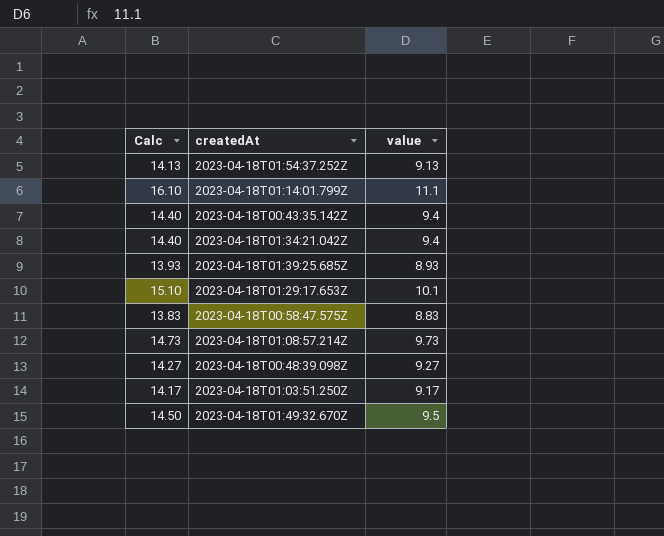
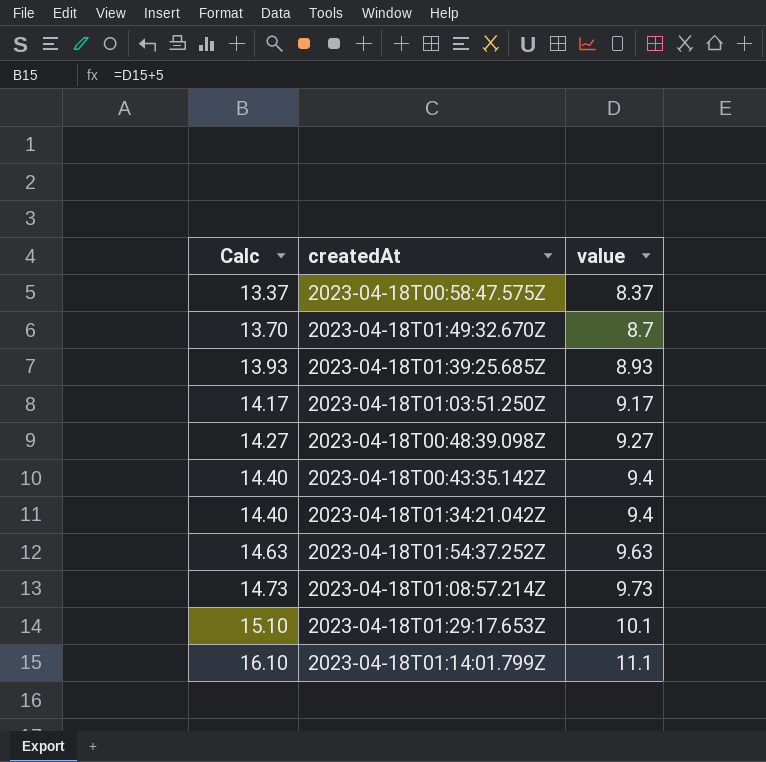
row order: none -> Calc ascending
2023-04-18T00:58:47.575Z | Calc: 13.83 -> 13.37
2023-04-18T00:58:47.575Z | value: 8.83 -> 8.37
2023-04-18T01:49:32.670Z | Calc: 14.50 -> 13.70
2023-04-18T01:49:32.670Z | value: 9.5 -> 8.7
2023-04-18T01:54:37.252Z | Calc: 14.13 -> 14.63
2023-04-18T01:54:37.252Z | value: 9.13 -> 9.63

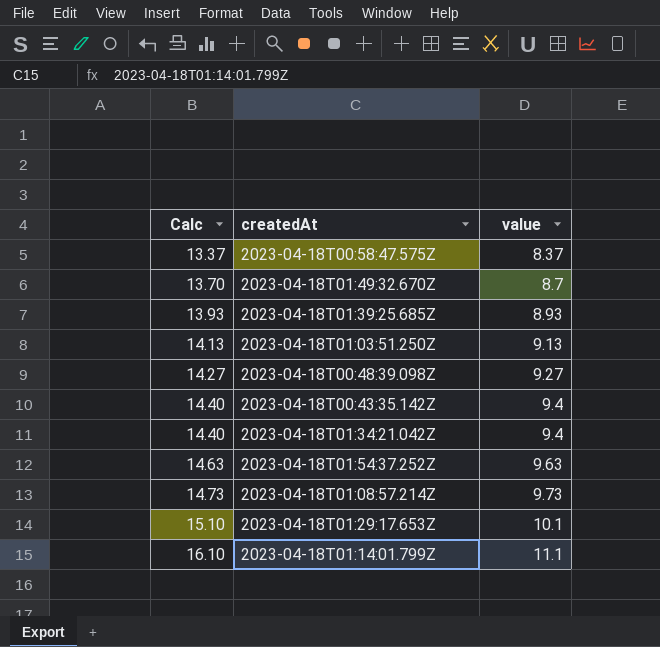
2023-04-18T01:03:51.250Z | Calc: 14.17 -> 14.13
2023-04-18T01:03:51.250Z | value: 9.17 -> 9.13

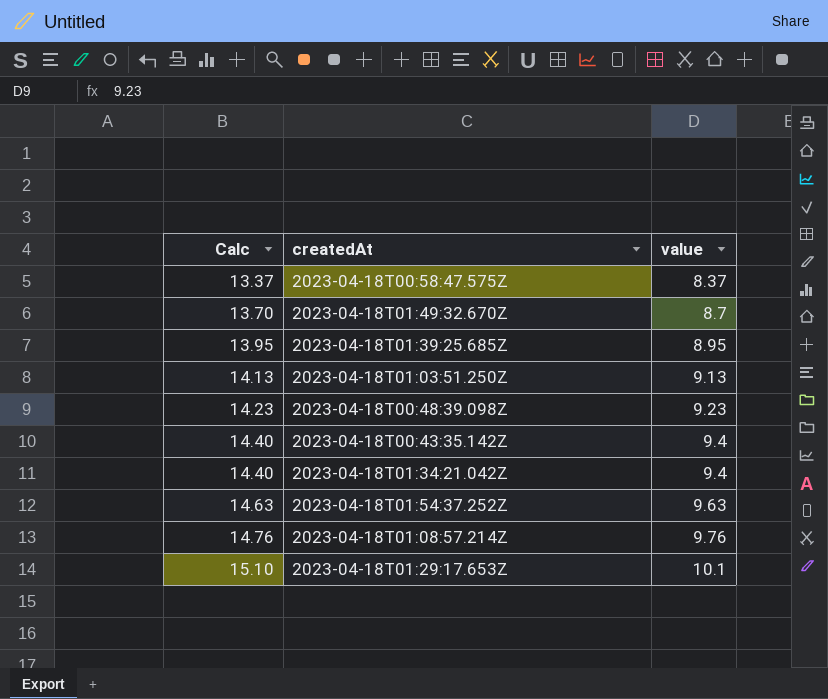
row 2023-04-18T01:14:01.799Z: 16.10 | 11.1 -> none
2023-04-18T01:39:25.685Z | Calc: 13.93 -> 13.95
2023-04-18T01:39:25.685Z | value: 8.93 -> 8.95
2023-04-18T00:48:39.098Z | Calc: 14.27 -> 14.23
2023-04-18T00:48:39.098Z | value: 9.27 -> 9.23
2023-04-18T01:08:57.214Z | Calc: 14.73 -> 14.76
2023-04-18T01:08:57.214Z | value: 9.73 -> 9.76

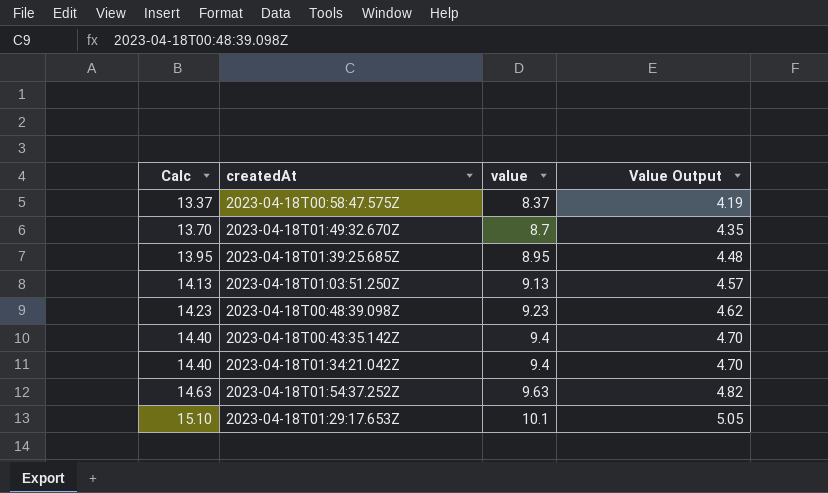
column Value Output | formula: none -> [value] * 0.5
row 2023-04-18T01:08:57.214Z: 14.76 | 9.76 -> none

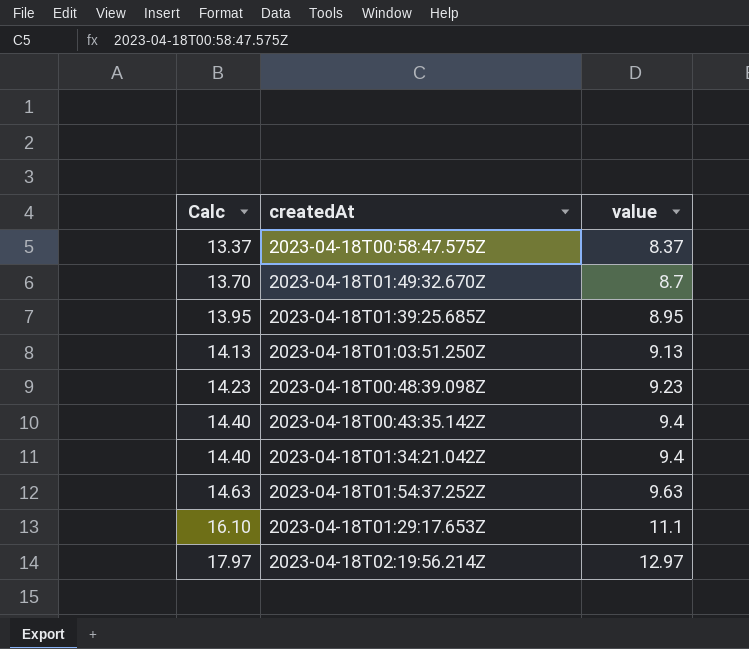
column Value Output | formula: [value] * 0.5 -> none
2023-04-18T01:29:17.653Z | Calc: 15.10 -> 16.10
2023-04-18T01:29:17.653Z | value: 10.1 -> 11.1
row 2023-04-18T02:19:56.214Z: none -> 17.97 | 12.97

